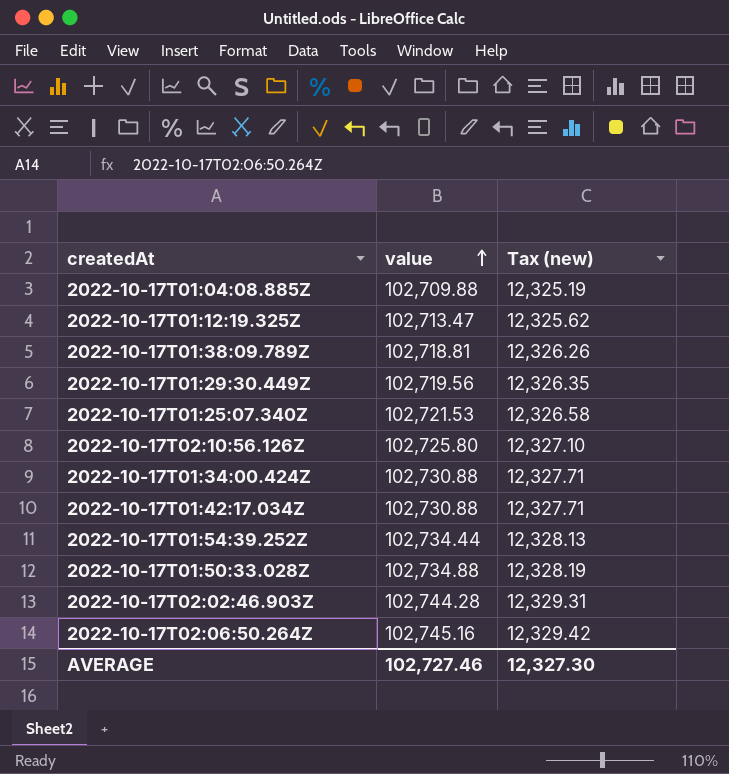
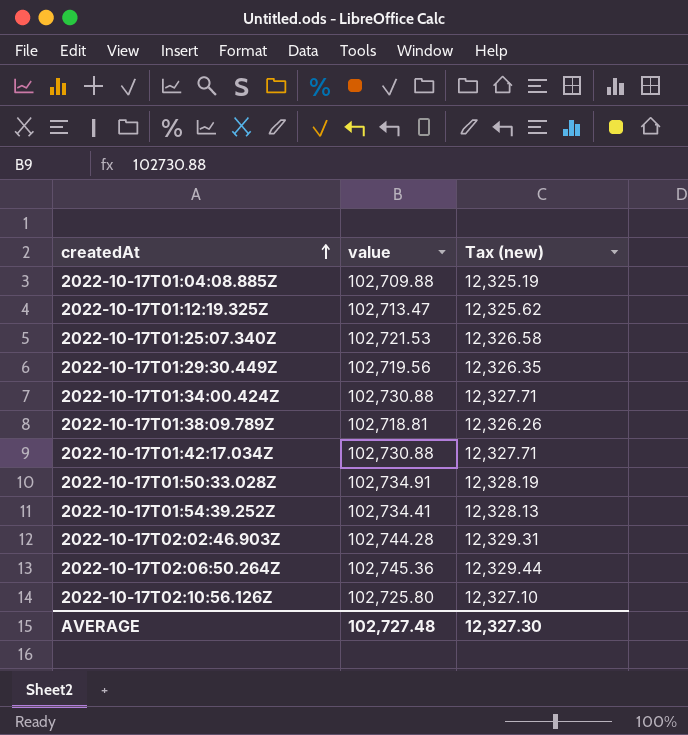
row order: value ascending -> createdAt ascending
2022-10-17T01:50:33.028Z | value: 102,734.88 -> 102,734.91
2022-10-17T01:54:39.252Z | value: 102,734.44 -> 102,734.41
2022-10-17T02:06:50.264Z | value: 102,745.16 -> 102,745.36
2022-10-17T02:06:50.264Z | Tax (new): 12,329.42 -> 12,329.44
AVERAGE | value: 102,727.46 -> 102,727.48

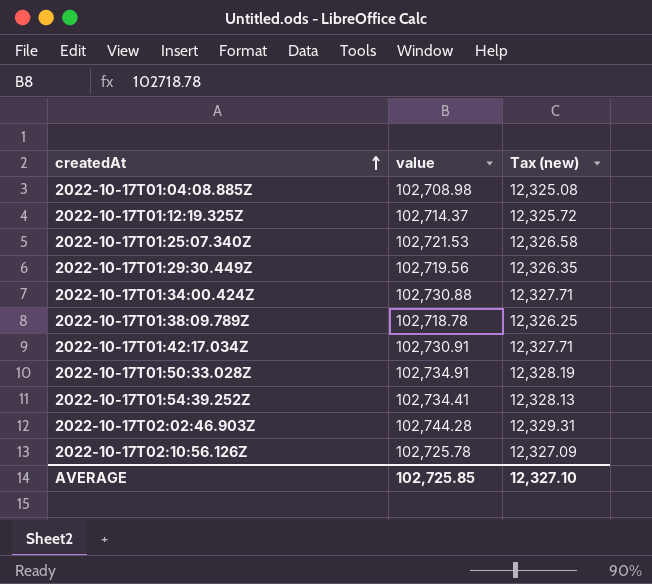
row 2022-10-17T02:06:50.264Z: 102,745.36 | 12,329.44 -> none
2022-10-17T01:04:08.885Z | value: 102,709.88 -> 102,708.98
2022-10-17T01:04:08.885Z | Tax (new): 12,325.19 -> 12,325.08
2022-10-17T01:12:19.325Z | value: 102,713.47 -> 102,714.37
2022-10-17T01:12:19.325Z | Tax (new): 12,325.62 -> 12,325.72
2022-10-17T01:38:09.789Z | value: 102,718.81 -> 102,718.78
2022-10-17T01:38:09.789Z | Tax (new): 12,326.26 -> 12,326.25
2022-10-17T01:42:17.034Z | value: 102,730.88 -> 102,730.91
2022-10-17T02:10:56.126Z | value: 102,725.80 -> 102,725.78
2022-10-17T02:10:56.126Z | Tax (new): 12,327.10 -> 12,327.09
AVERAGE | value: 102,727.48 -> 102,725.85
AVERAGE | Tax (new): 12,327.30 -> 12,327.10

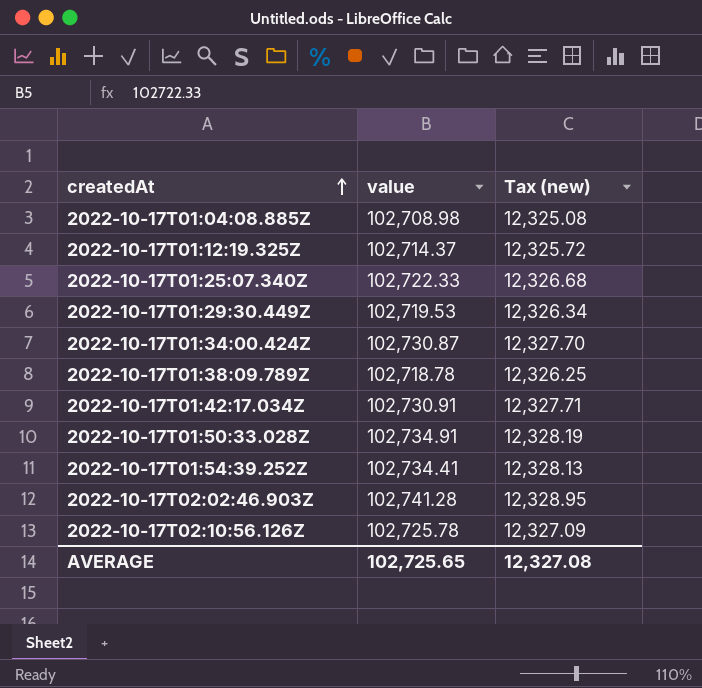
2022-10-17T01:25:07.340Z | value: 102,721.53 -> 102,722.33
2022-10-17T01:25:07.340Z | Tax (new): 12,326.58 -> 12,326.68
2022-10-17T01:29:30.449Z | value: 102,719.56 -> 102,719.53
2022-10-17T01:29:30.449Z | Tax (new): 12,326.35 -> 12,326.34
2022-10-17T01:34:00.424Z | value: 102,730.88 -> 102,730.87
2022-10-17T01:34:00.424Z | Tax (new): 12,327.71 -> 12,327.70
2022-10-17T02:02:46.903Z | value: 102,744.28 -> 102,741.28
2022-10-17T02:02:46.903Z | Tax (new): 12,329.31 -> 12,328.95
AVERAGE | value: 102,725.85 -> 102,725.65
AVERAGE | Tax (new): 12,327.10 -> 12,327.08

